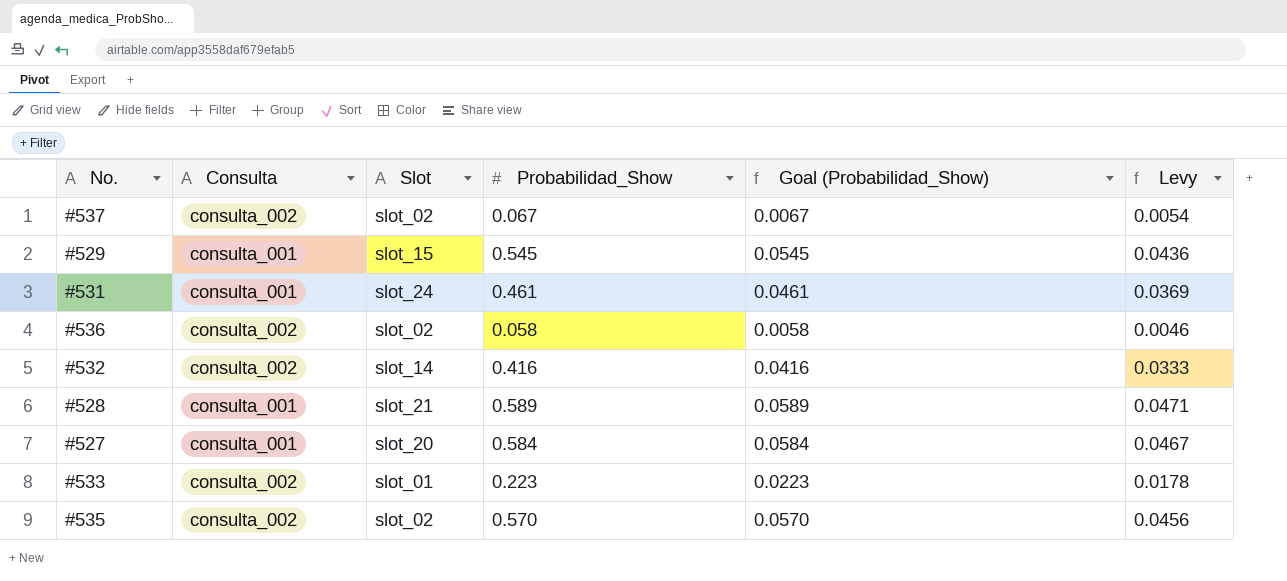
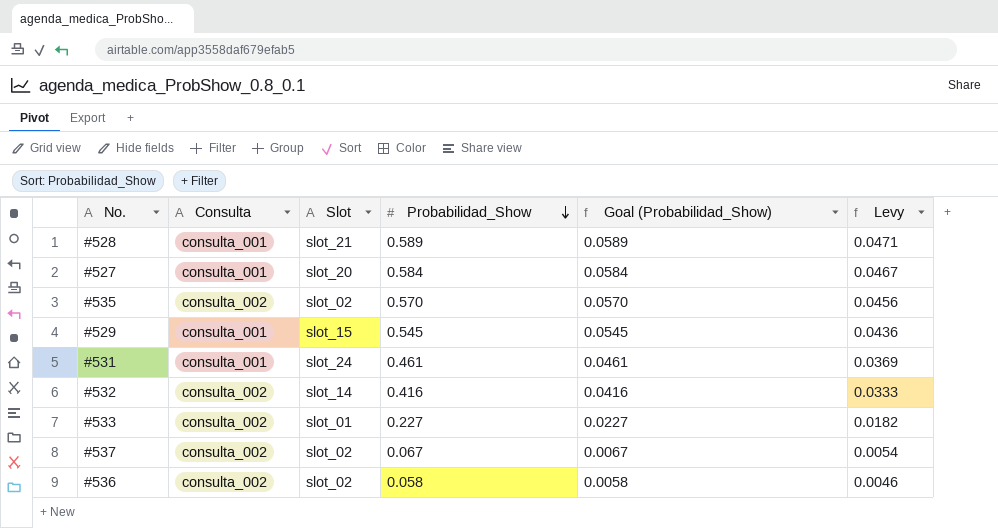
row order: none -> Probabilidad_Show descending
#533 | Probabilidad_Show: 0.223 -> 0.227
#533 | Goal (Probabilidad_Show): 0.0223 -> 0.0227
#533 | Levy: 0.0178 -> 0.0182

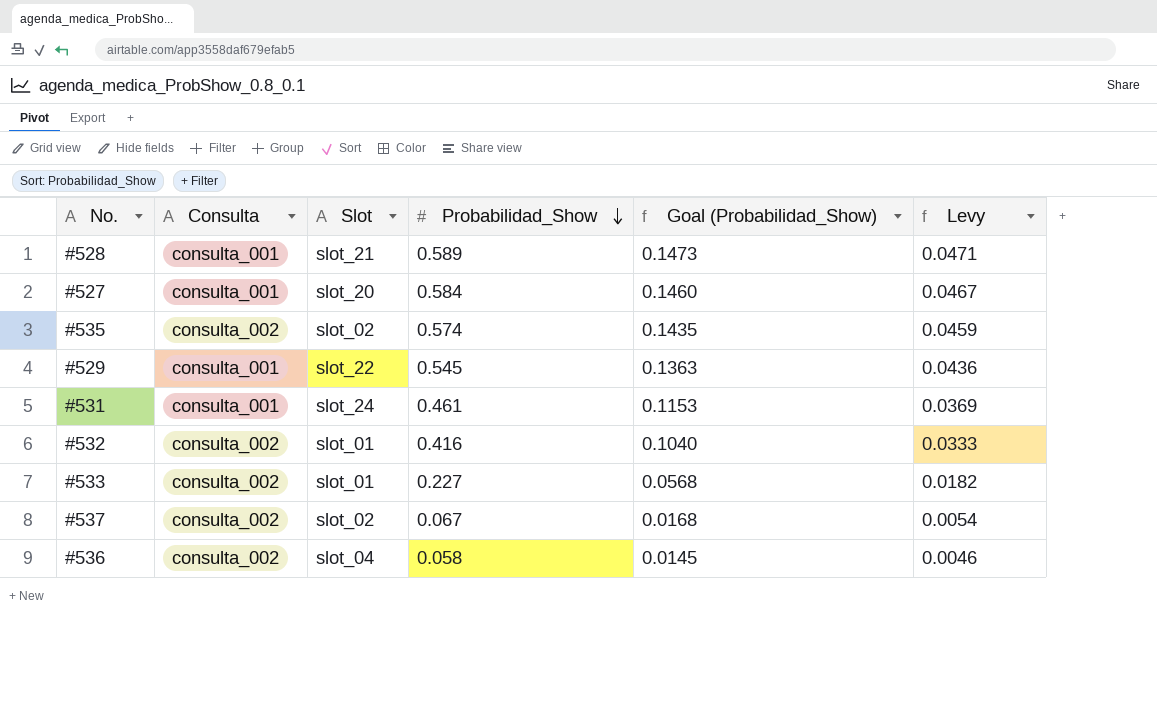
column Goal (Probabilidad_Show) | formula: [Probabilidad_Show] * 0.1 -> [Probabilidad_Show] * 0.25
#535 | Probabilidad_Show: 0.570 -> 0.574
#535 | Levy: 0.0456 -> 0.0459
#529 | Slot: slot_15 -> slot_22
#532 | Slot: slot_14 -> slot_01
#536 | Slot: slot_02 -> slot_04

